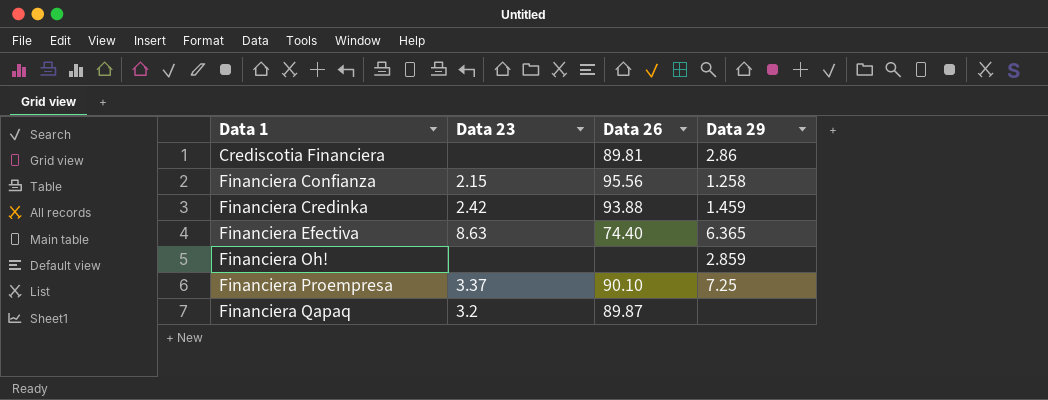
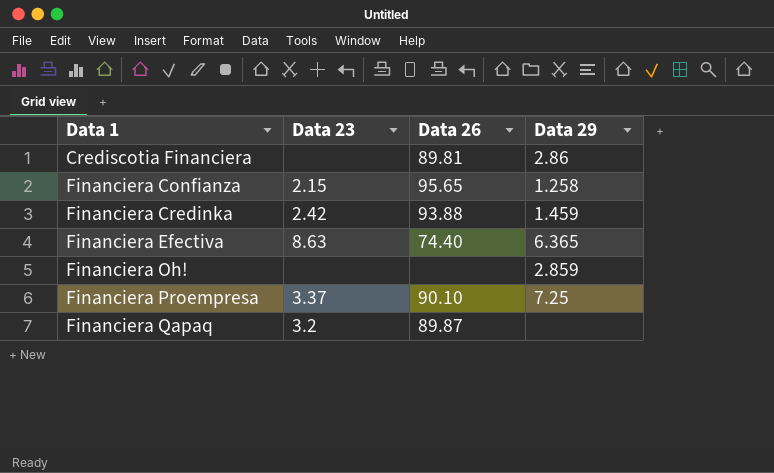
Financiera Confianza | Data 26: 95.56 -> 95.65

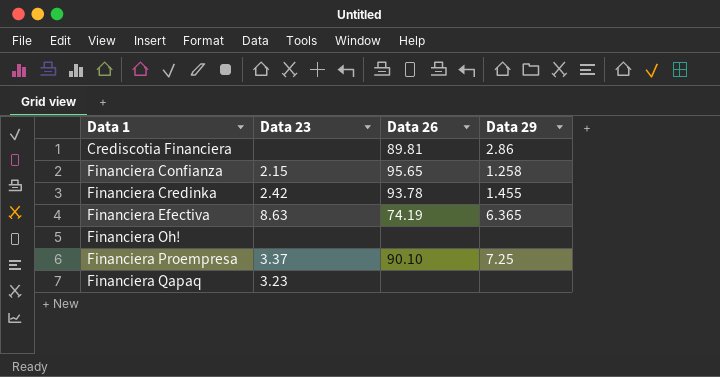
Financiera Credinka | Data 26: 93.88 -> 93.78
Financiera Credinka | Data 29: 1.459 -> 1.455
Financiera Efectiva | Data 26: 74.40 -> 74.19
Financiera Oh! | Data 29: 2.859 -> none
Financiera Qapaq | Data 23: 3.2 -> 3.23
Financiera Qapaq | Data 26: 89.87 -> none

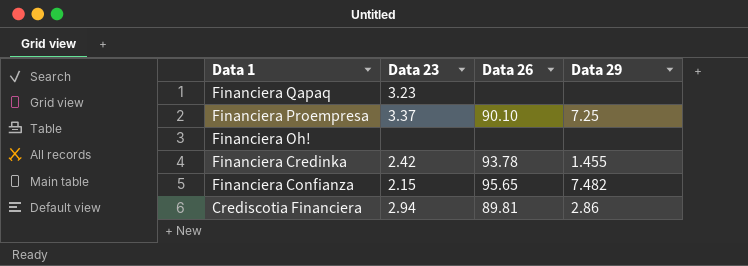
row order: Data 1 ascending -> Data 1 descending
row Financiera Efectiva: 8.63 | 74.19 | 6.365 -> none
Financiera Confianza | Data 29: 1.258 -> 7.482
Crediscotia Financiera | Data 23: none -> 2.94

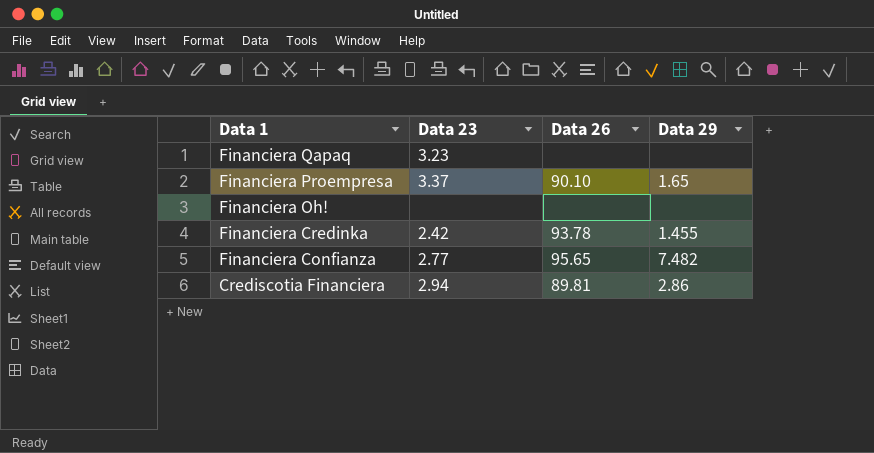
Financiera Proempresa | Data 29: 7.25 -> 1.65
Financiera Confianza | Data 23: 2.15 -> 2.77

